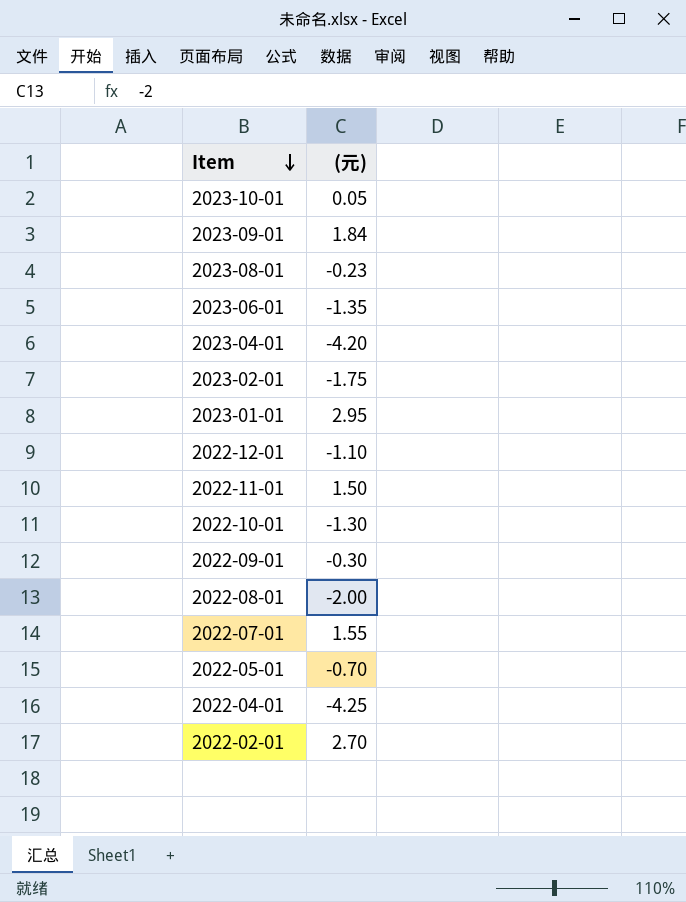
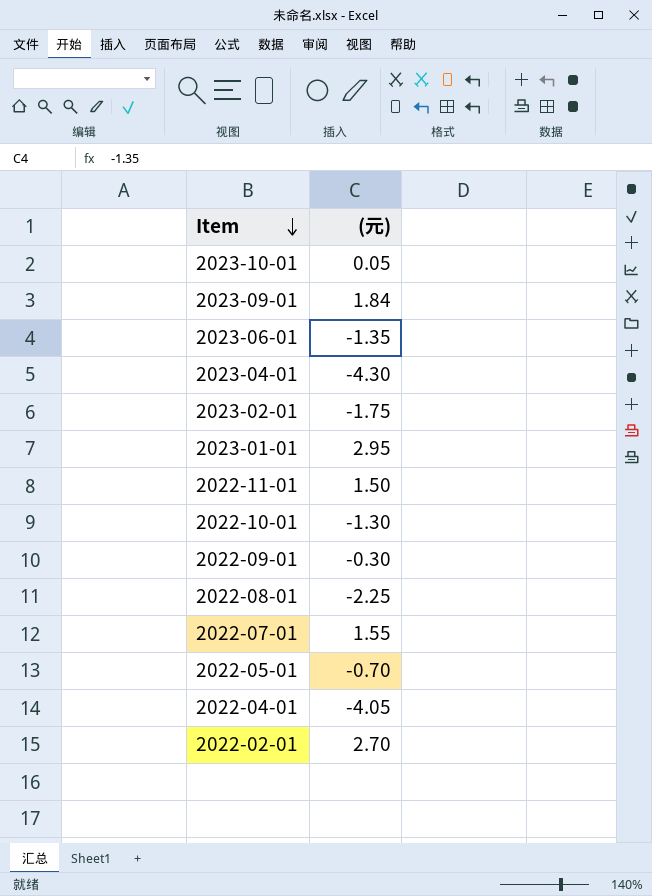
row 2023-08-01: -0.23 -> none
row 2022-12-01: -1.10 -> none
2023-04-01 | (元): -4.20 -> -4.30
2022-08-01 | (元): -2.00 -> -2.25
2022-04-01 | (元): -4.25 -> -4.05

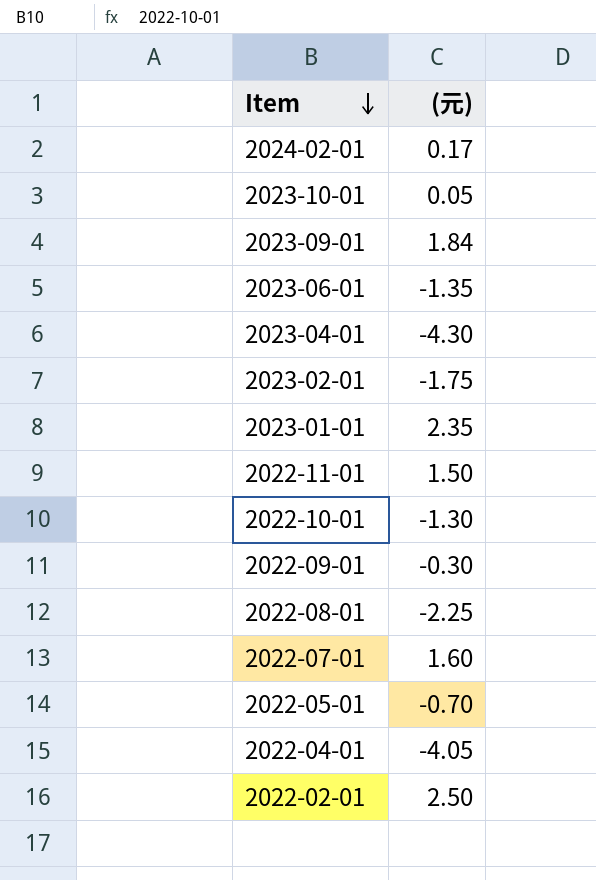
row 2024-02-01: none -> 0.17
2023-01-01 | (元): 2.95 -> 2.35
2022-07-01 | (元): 1.55 -> 1.60
2022-02-01 | (元): 2.70 -> 2.50

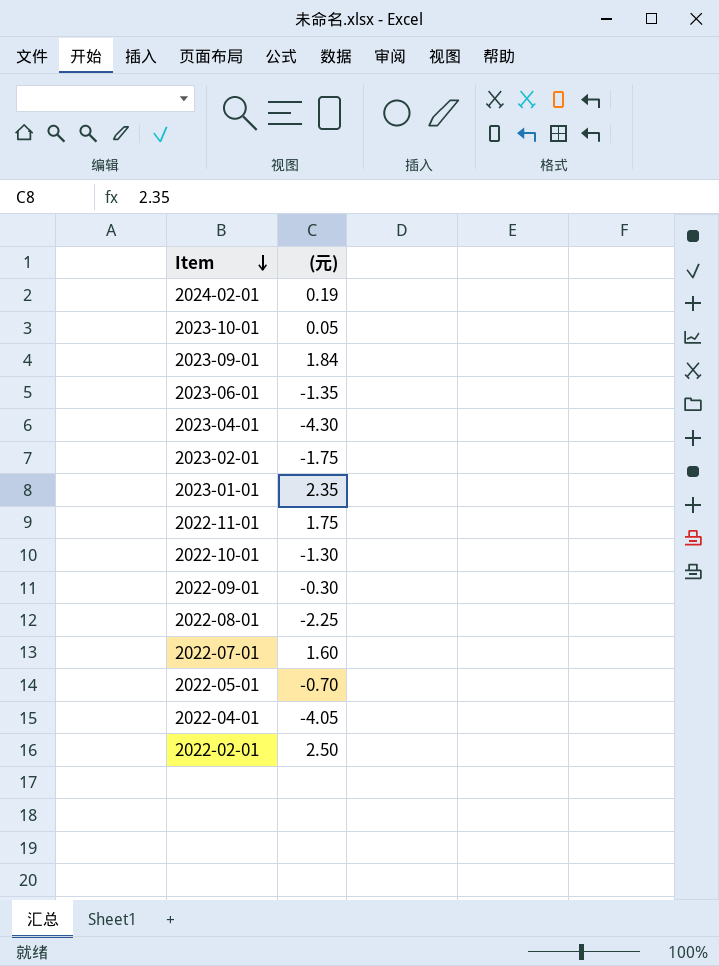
2024-02-01 | (元): 0.17 -> 0.19
2022-11-01 | (元): 1.50 -> 1.75

